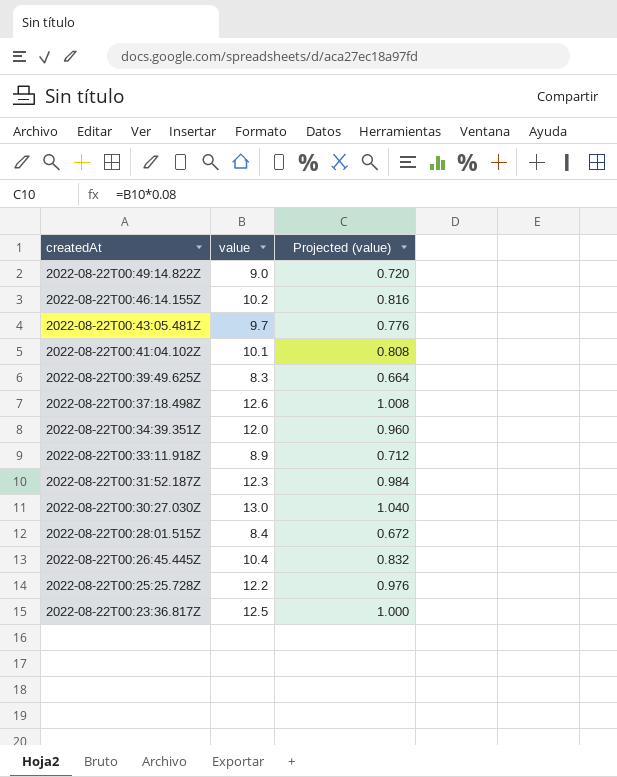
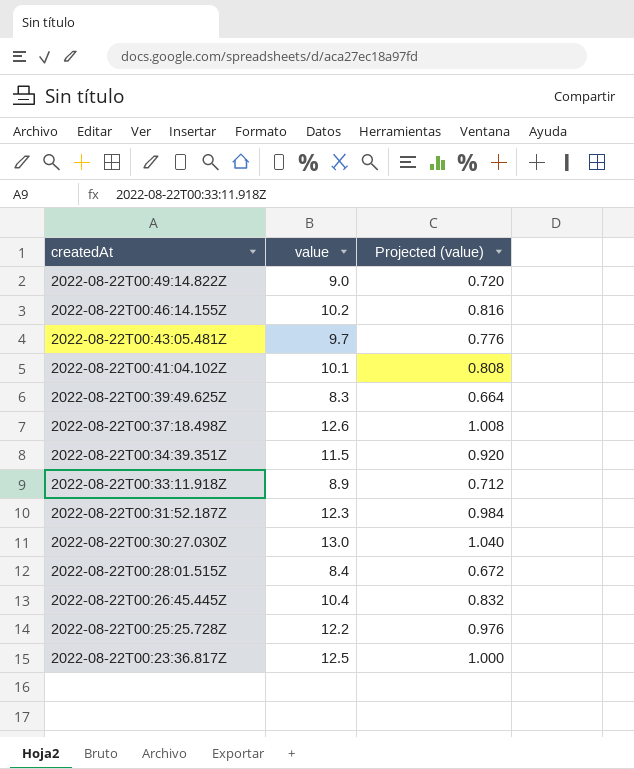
2022-08-22T00:34:39.351Z | value: 12.0 -> 11.5
2022-08-22T00:34:39.351Z | Projected (value): 0.960 -> 0.920

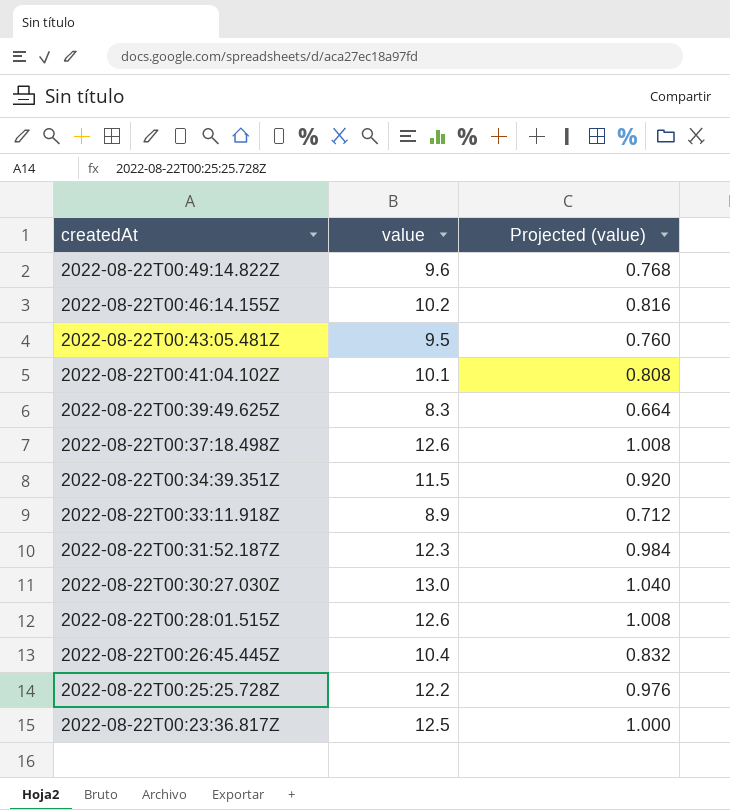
2022-08-22T00:49:14.822Z | value: 9.0 -> 9.6
2022-08-22T00:49:14.822Z | Projected (value): 0.720 -> 0.768
2022-08-22T00:43:05.481Z | value: 9.7 -> 9.5
2022-08-22T00:43:05.481Z | Projected (value): 0.776 -> 0.760
2022-08-22T00:28:01.515Z | value: 8.4 -> 12.6
2022-08-22T00:28:01.515Z | Projected (value): 0.672 -> 1.008

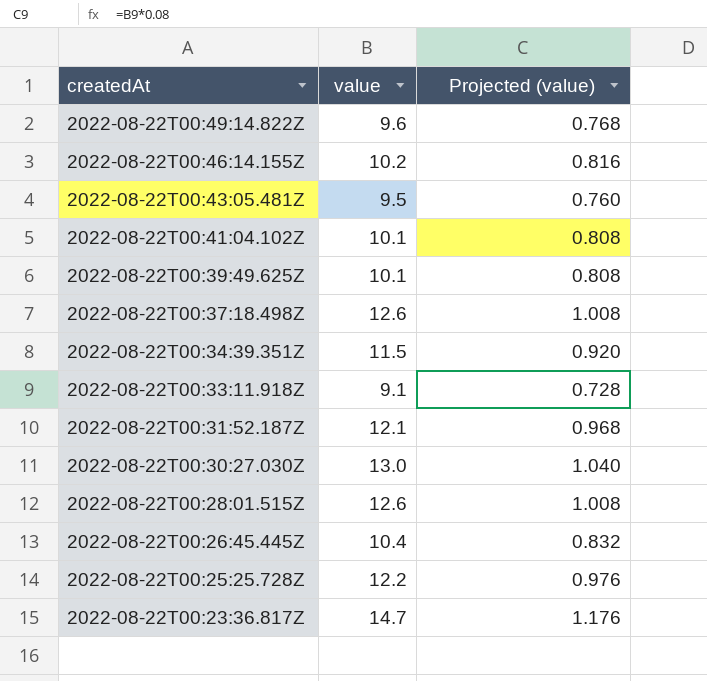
2022-08-22T00:39:49.625Z | value: 8.3 -> 10.1
2022-08-22T00:39:49.625Z | Projected (value): 0.664 -> 0.808
2022-08-22T00:33:11.918Z | value: 8.9 -> 9.1
2022-08-22T00:33:11.918Z | Projected (value): 0.712 -> 0.728
2022-08-22T00:31:52.187Z | value: 12.3 -> 12.1
2022-08-22T00:31:52.187Z | Projected (value): 0.984 -> 0.968
2022-08-22T00:23:36.817Z | value: 12.5 -> 14.7
2022-08-22T00:23:36.817Z | Projected (value): 1.000 -> 1.176

